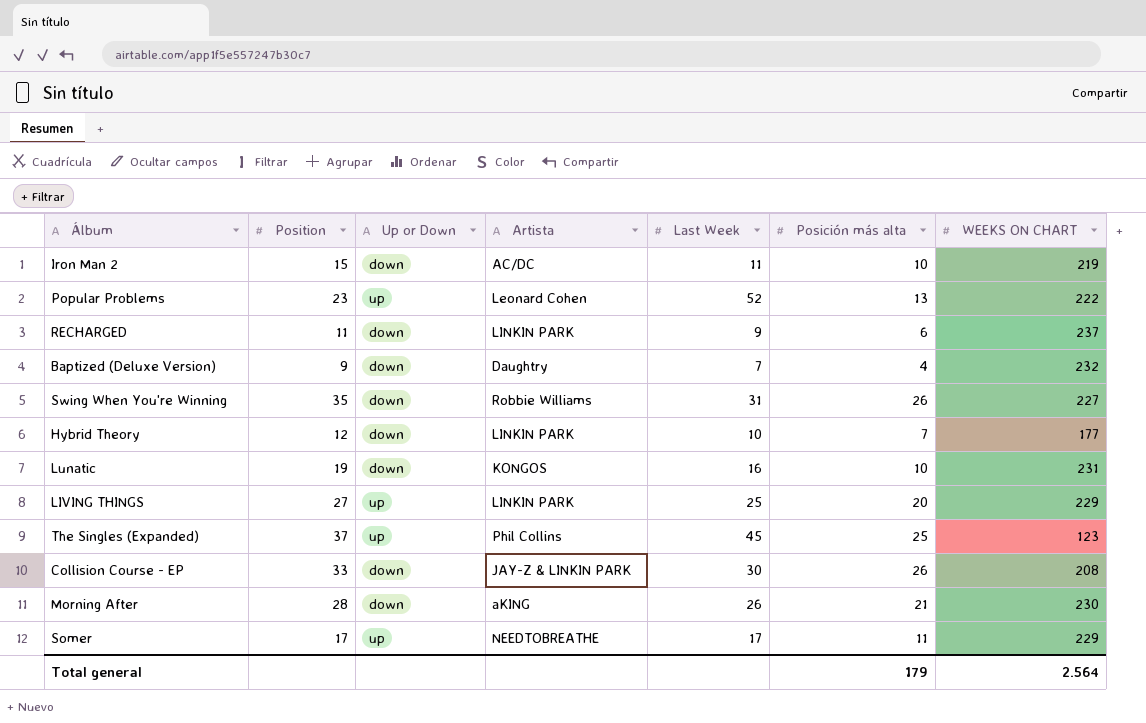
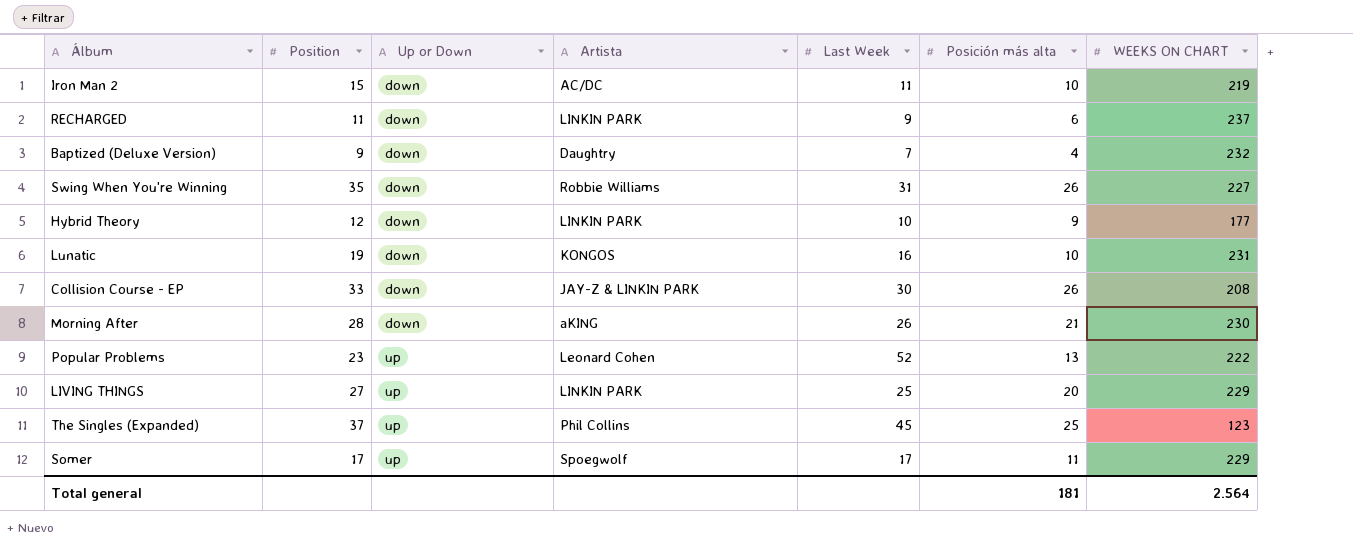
row order: none -> Up or Down ascending
Hybrid Theory | Posición más alta: 7 -> 9
Somer | Artista: NEEDTOBREATHE -> Spoegwolf
Total general | Posición más alta: 179 -> 181

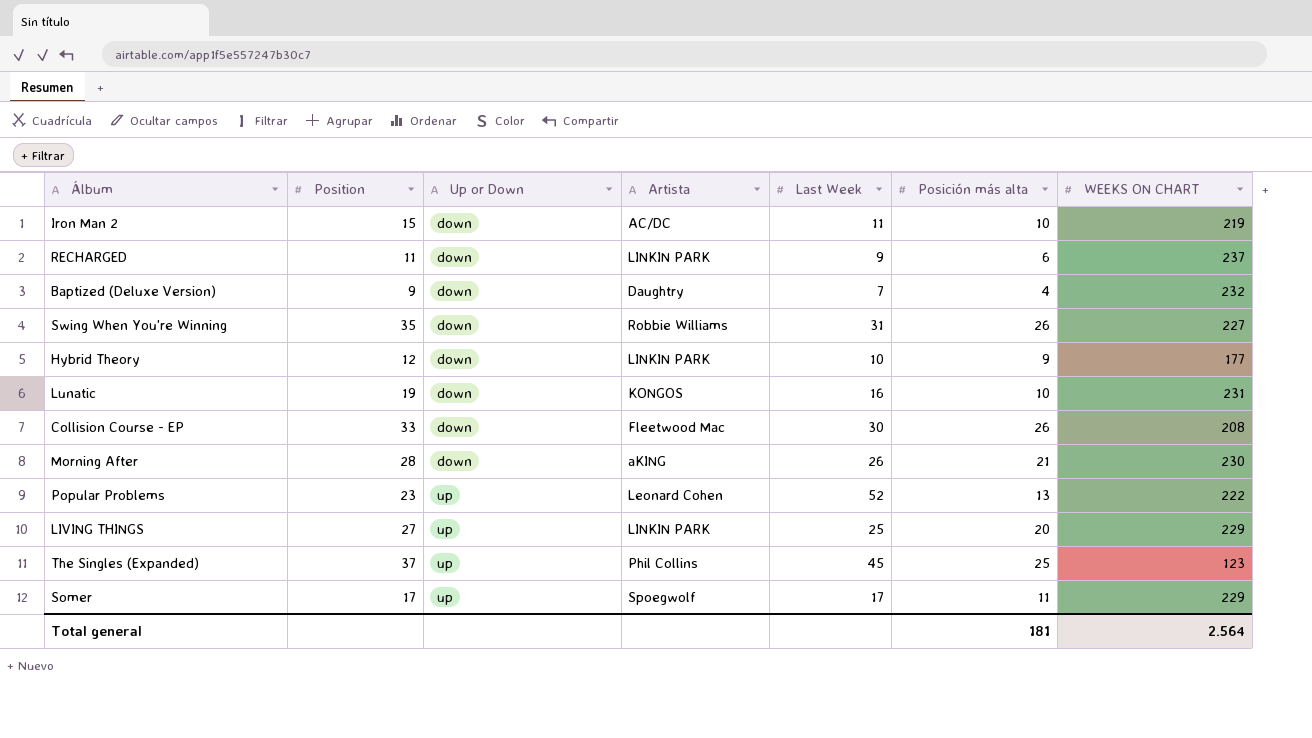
Collision Course - EP | Artista: JAY-Z & LINKIN PARK -> Fleetwood Mac

